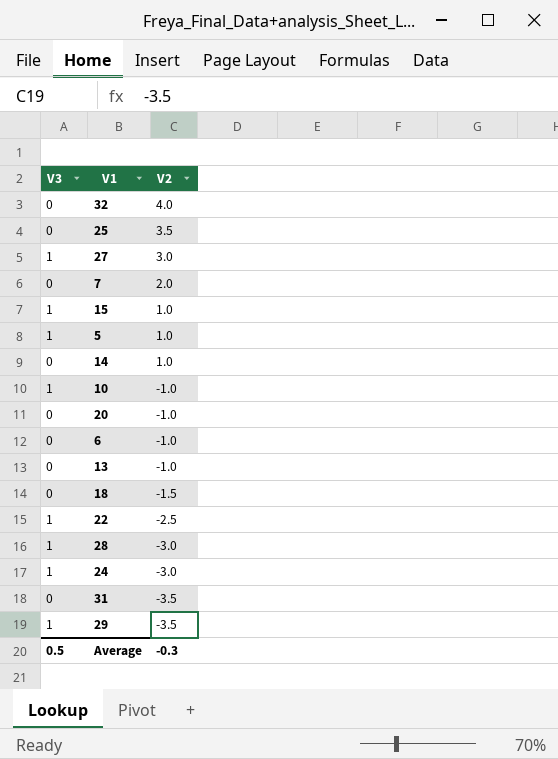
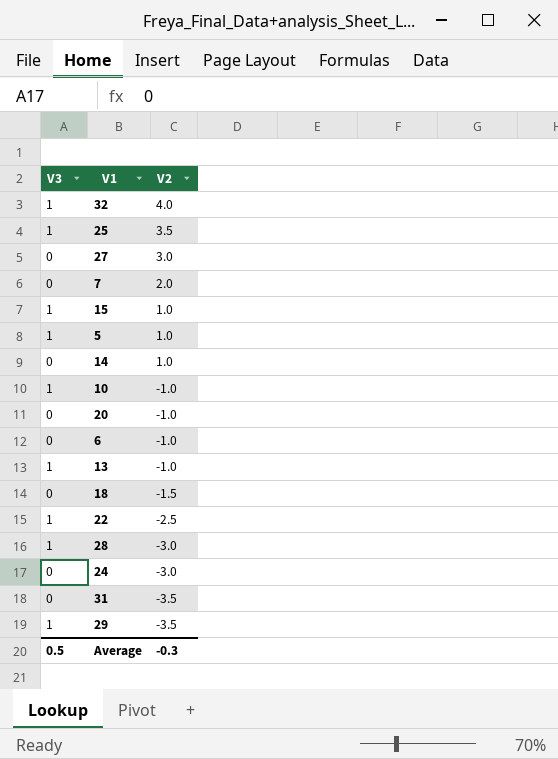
32 | V3: 0 -> 1
25 | V3: 0 -> 1
27 | V3: 1 -> 0
13 | V3: 0 -> 1
24 | V3: 1 -> 0

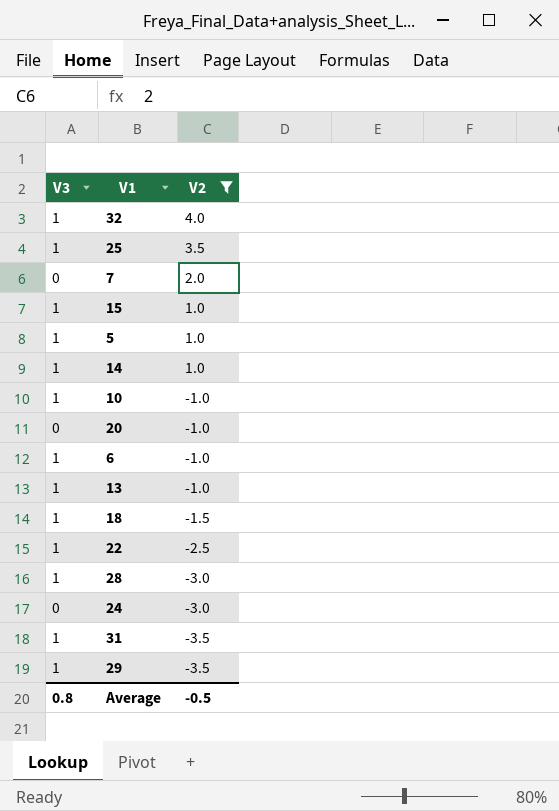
filter: none -> V2 != 3.0
14 | V3: 0 -> 1
6 | V3: 0 -> 1
18 | V3: 0 -> 1
31 | V3: 0 -> 1
Average | V3: 0.5 -> 0.8
Average | V2: -0.3 -> -0.5

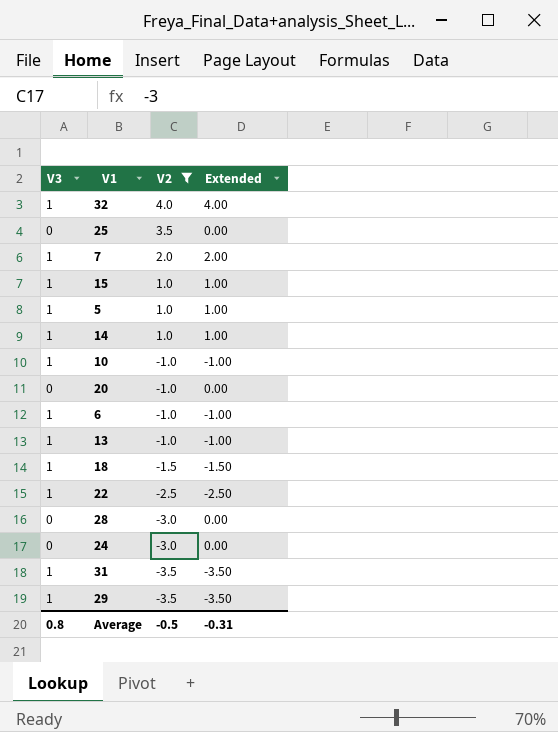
column Extended | formula: none -> [V3] * [V2]
25 | V3: 1 -> 0
7 | V3: 0 -> 1
28 | V3: 1 -> 0

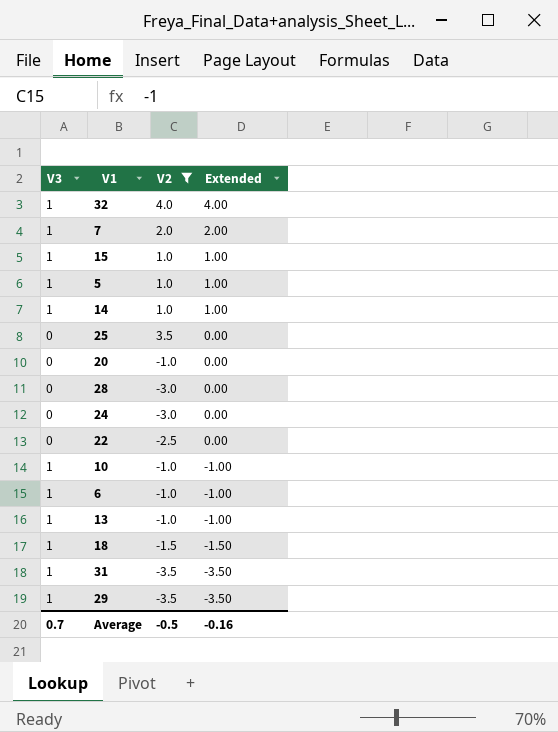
row order: V2 descending -> Extended descending
22 | V3: 1 -> 0
22 | Extended: -2.50 -> 0.00
Average | V3: 0.8 -> 0.7
Average | Extended: -0.31 -> -0.16

